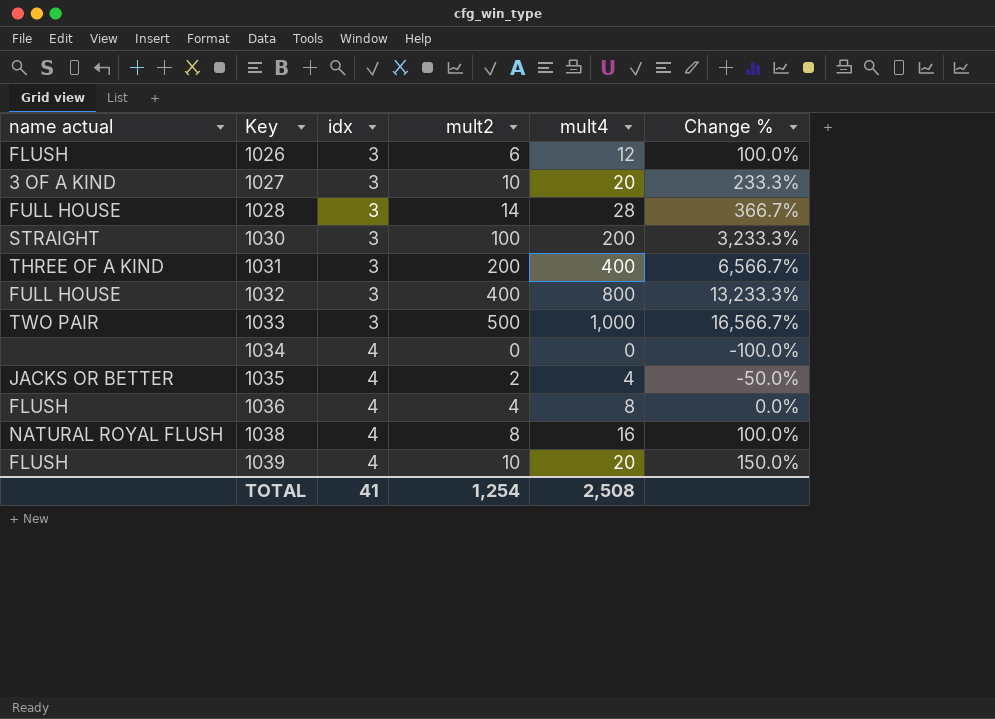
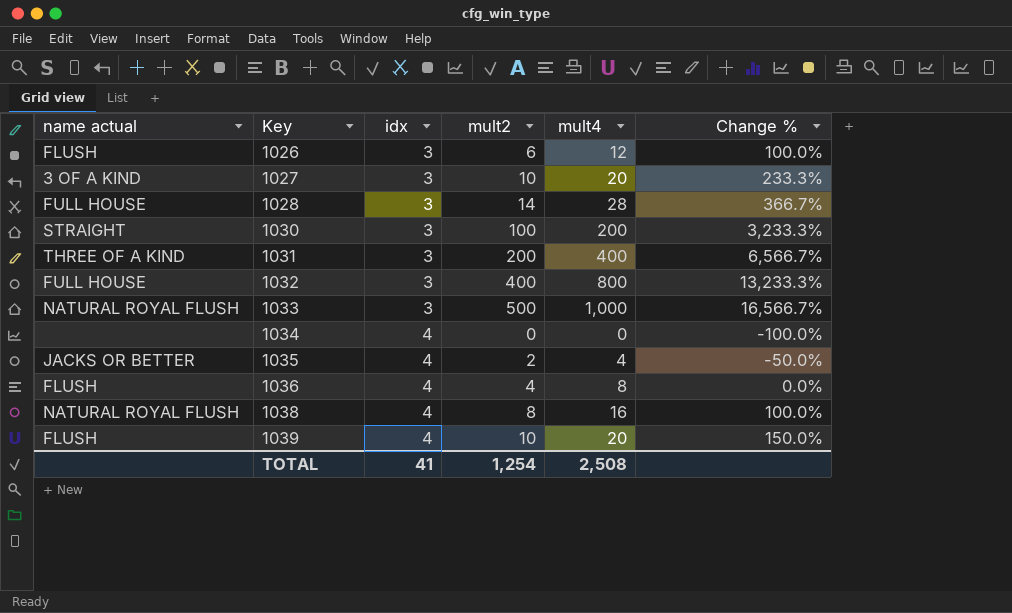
1033 | name actual: TWO PAIR -> NATURAL ROYAL FLUSH

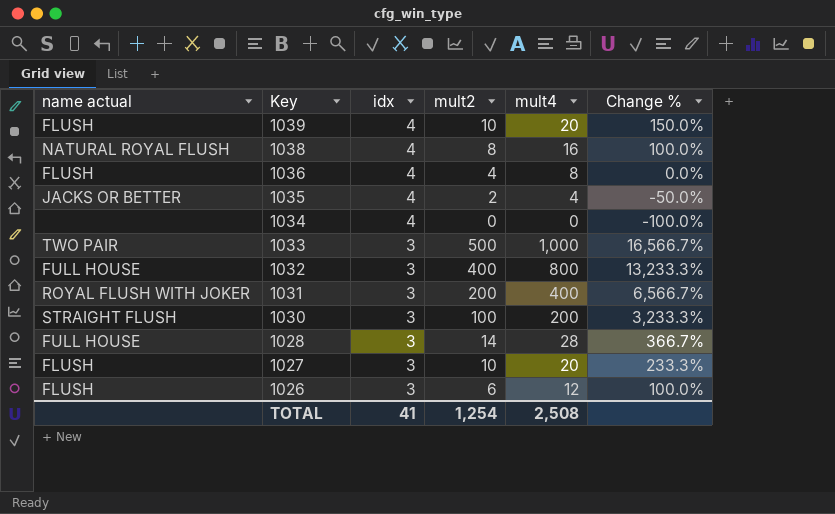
row order: Key ascending -> Key descending
1033 | name actual: NATURAL ROYAL FLUSH -> TWO PAIR
1031 | name actual: THREE OF A KIND -> ROYAL FLUSH WITH JOKER
1030 | name actual: STRAIGHT -> STRAIGHT FLUSH
1027 | name actual: 3 OF A KIND -> FLUSH

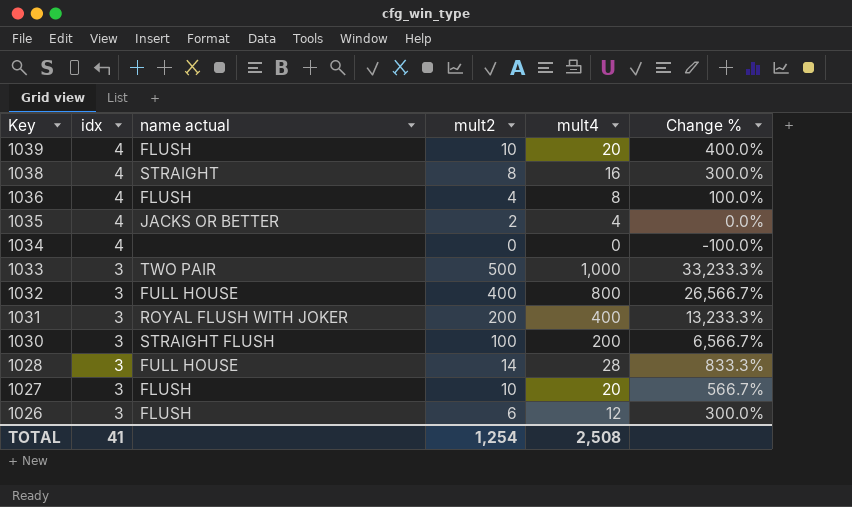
column name actual | position: 1 -> 3
column Change % | formula: ([mult2] - [idx]) / [idx] -> ([mult4] - [idx]) / [idx]
1038 | name actual: NATURAL ROYAL FLUSH -> STRAIGHT

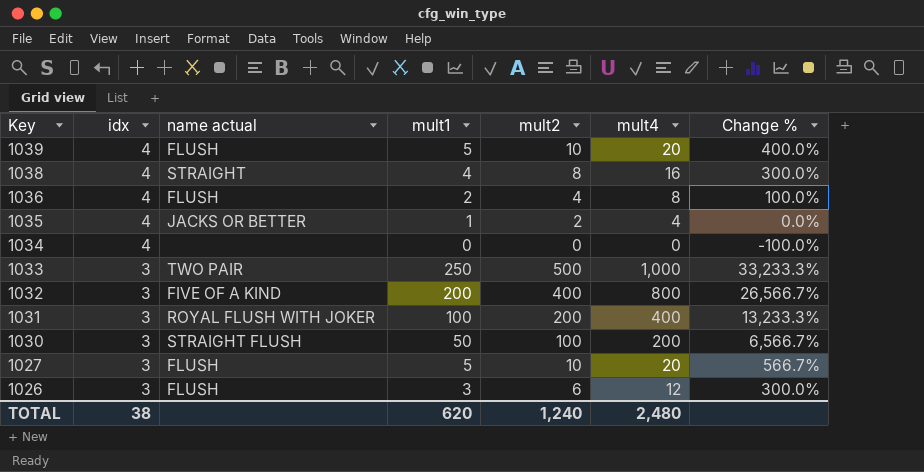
column mult1 | position: none -> 4
row 1028: 3 | FULL HOUSE | 14 | 28 | 833.3% -> none
1032 | name actual: FULL HOUSE -> FIVE OF A KIND
TOTAL | idx: 41 -> 38
TOTAL | mult2: 1,254 -> 1,240
TOTAL | mult4: 2,508 -> 2,480

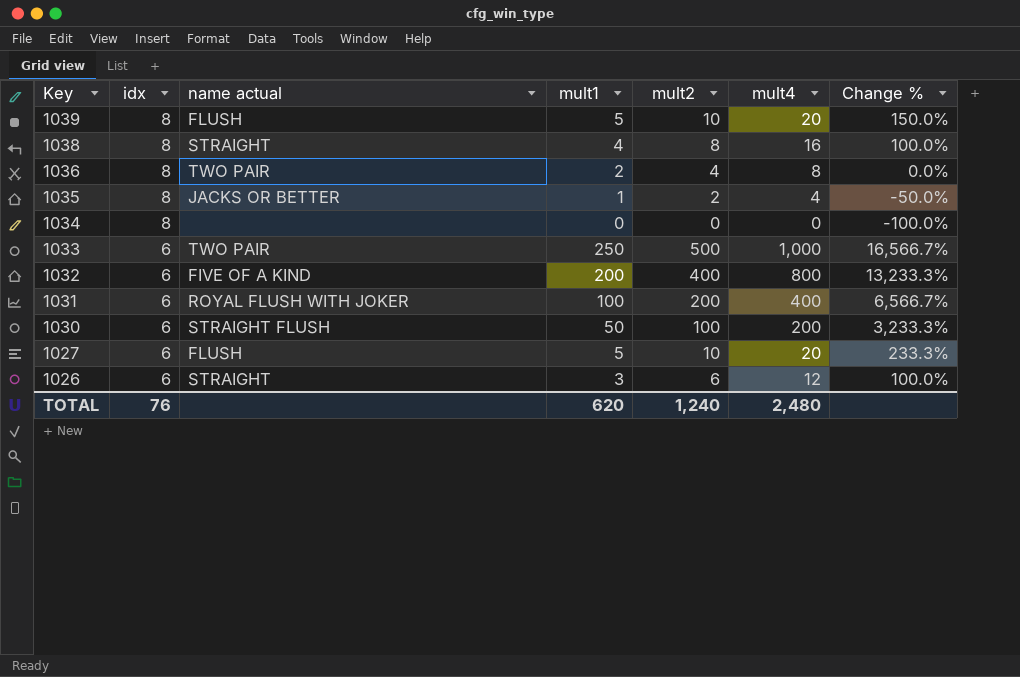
1039 | idx: 4 -> 8
1039 | Change %: 400.0% -> 150.0%
1038 | idx: 4 -> 8
1038 | Change %: 300.0% -> 100.0%
1036 | idx: 4 -> 8
1036 | name actual: FLUSH -> TWO PAIR
1036 | Change %: 100.0% -> 0.0%
1035 | idx: 4 -> 8
1035 | Change %: 0.0% -> -50.0%
1034 | idx: 4 -> 8
1033 | idx: 3 -> 6
1033 | Change %: 33,233.3% -> 16,566.7%
1032 | idx: 3 -> 6
1032 | Change %: 26,566.7% -> 13,233.3%
1031 | idx: 3 -> 6
1031 | Change %: 13,233.3% -> 6,566.7%
1030 | idx: 3 -> 6
1030 | Change %: 6,566.7% -> 3,233.3%
1027 | idx: 3 -> 6
1027 | Change %: 566.7% -> 233.3%
1026 | idx: 3 -> 6
1026 | name actual: FLUSH -> STRAIGHT
1026 | Change %: 300.0% -> 100.0%
TOTAL | idx: 38 -> 76

